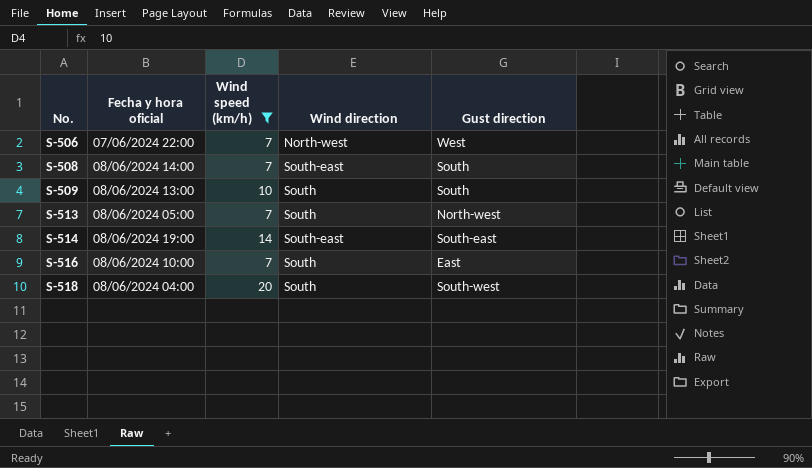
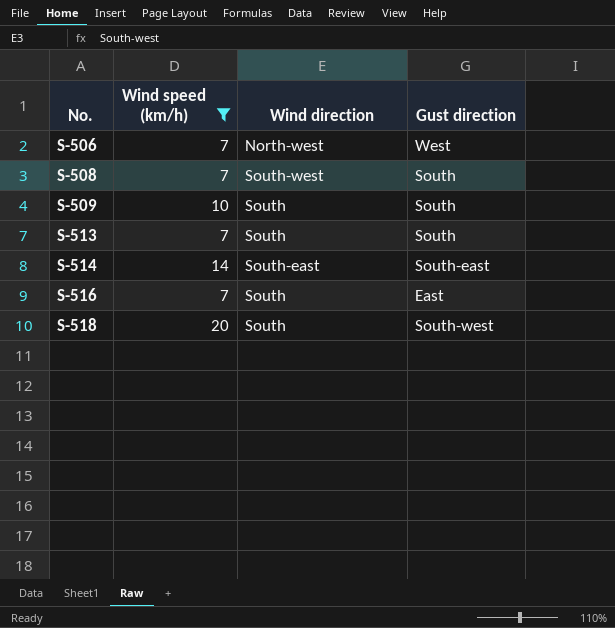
column Fecha y hora oficial | position: 2 -> none
S-508 | Wind direction: South-east -> South-west
S-513 | Gust direction: North-west -> South

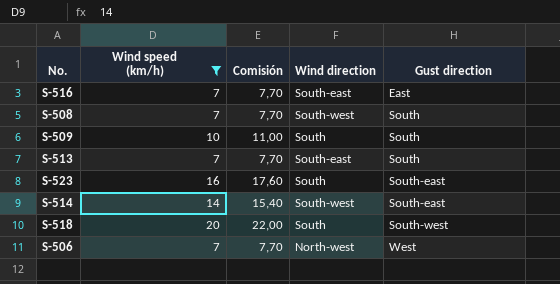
row order: No. ascending -> Gust direction ascending
column Comisión | formula: none -> [Wind speed (km/h)] * 1,1
S-516 | Wind direction: South -> South-east
S-513 | Wind direction: South -> South-east
row S-523: none -> 16 | 17,60 | South | South-east
S-514 | Wind direction: South-east -> South-west

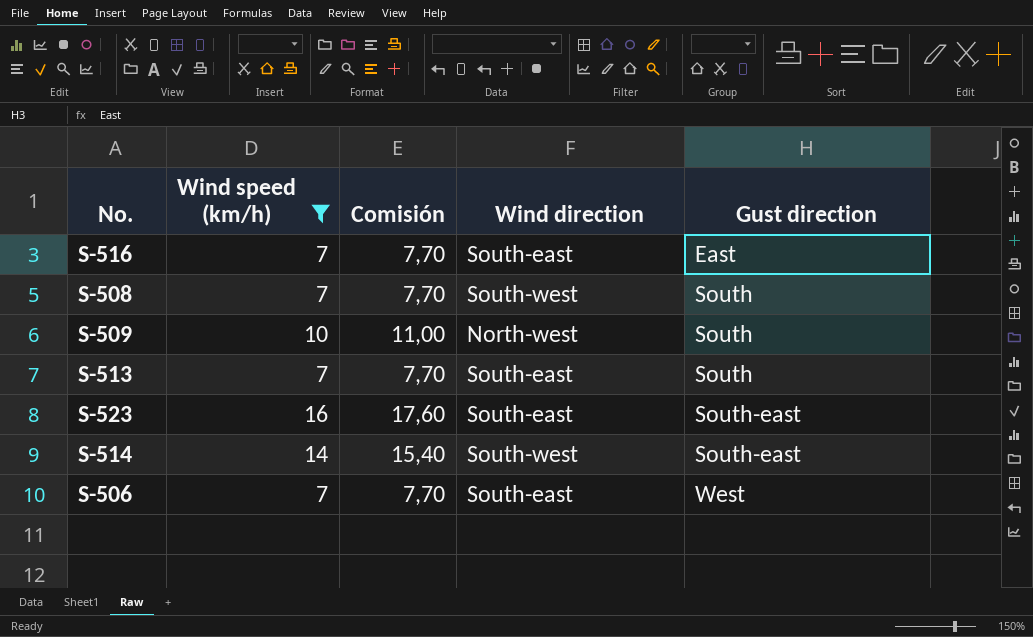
row S-518: 20 | 22,00 | South | South-west -> none
S-509 | Wind direction: South -> North-west
S-523 | Wind direction: South -> South-east
S-506 | Wind direction: North-west -> South-east

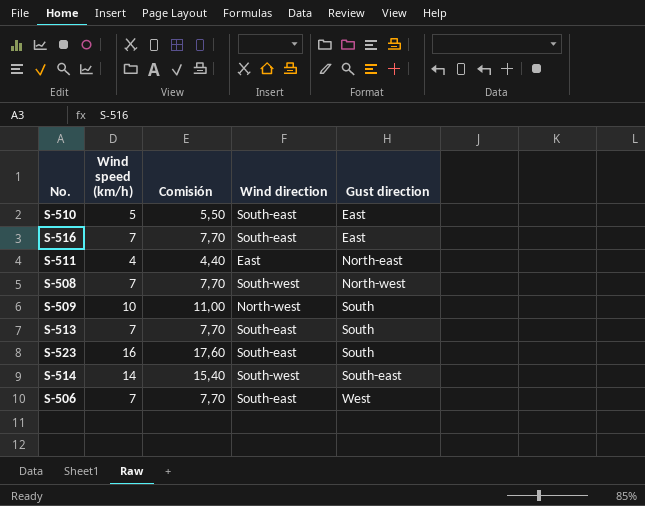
filter: Wind speed (km/h) >= 7 -> none
S-508 | Gust direction: South -> North-west
S-523 | Gust direction: South-east -> South

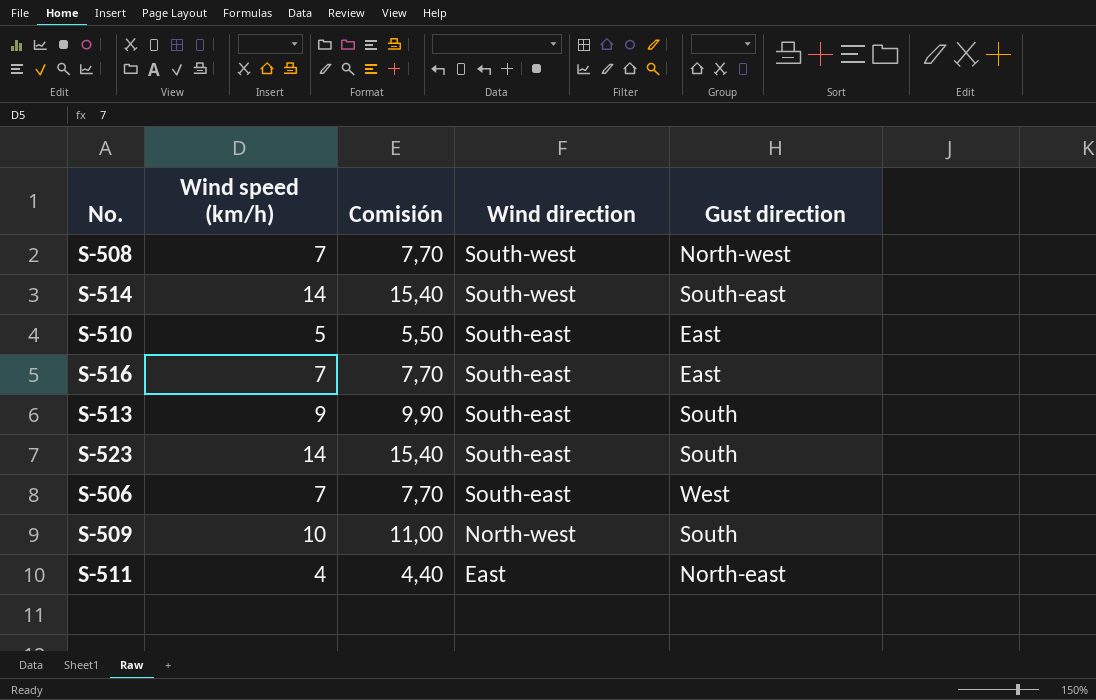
row order: Gust direction ascending -> Wind direction descending
S-513 | Wind speed (km/h): 7 -> 9
S-513 | Comisión: 7,70 -> 9,90
S-523 | Wind speed (km/h): 16 -> 14
S-523 | Comisión: 17,60 -> 15,40

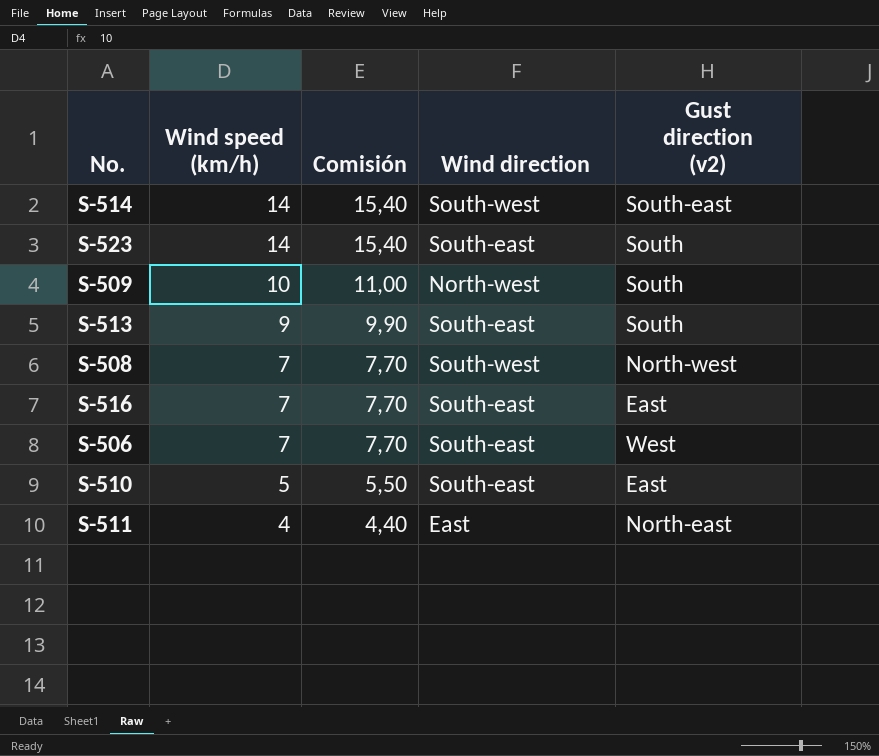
row order: Wind direction descending -> Wind speed (km/h) descending
column name: Gust direction -> Gust direction (v2)

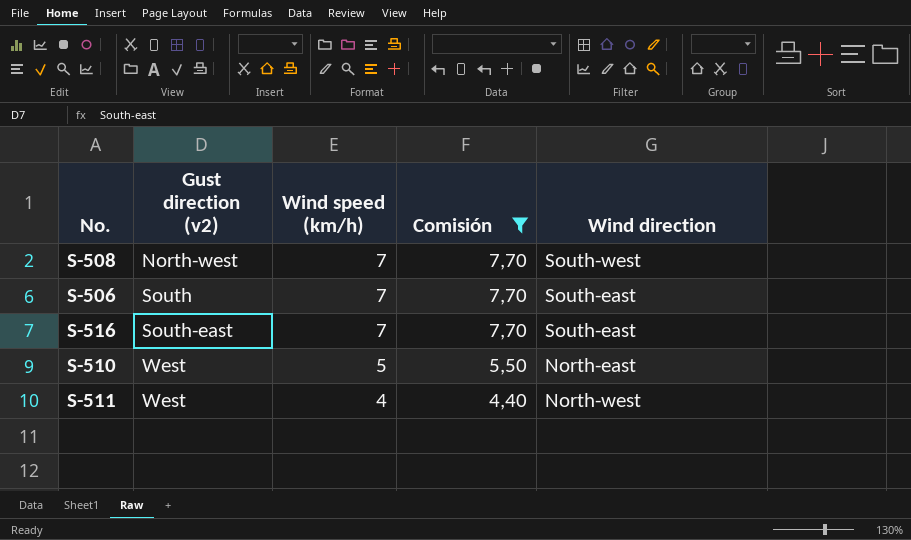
filter: none -> Comisión <= 7,70
row order: Wind speed (km/h) descending -> Gust direction (v2) ascending
column Gust direction (v2) | position: 5 -> 2
S-506 | Gust direction (v2): West -> South
S-516 | Gust direction (v2): East -> South-east
S-510 | Gust direction (v2): East -> West
S-510 | Wind direction: South-east -> North-east
S-511 | Gust direction (v2): North-east -> West
S-511 | Wind direction: East -> North-west

